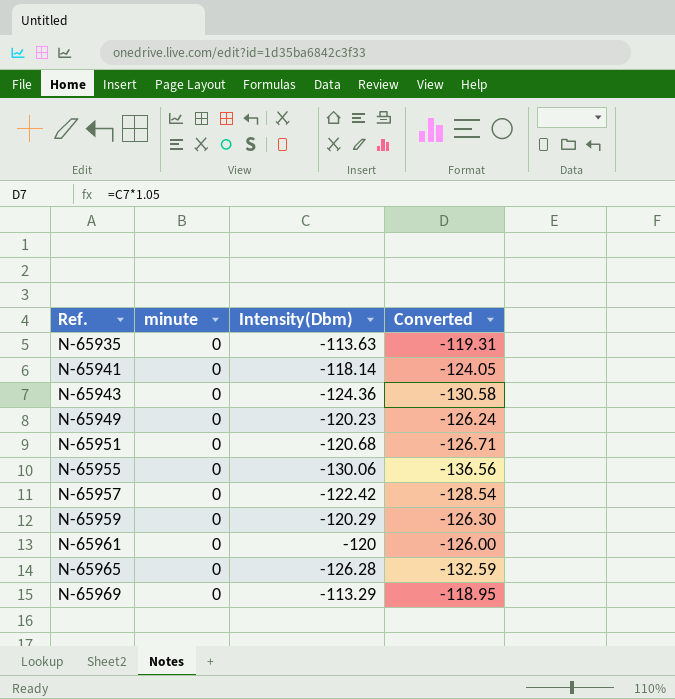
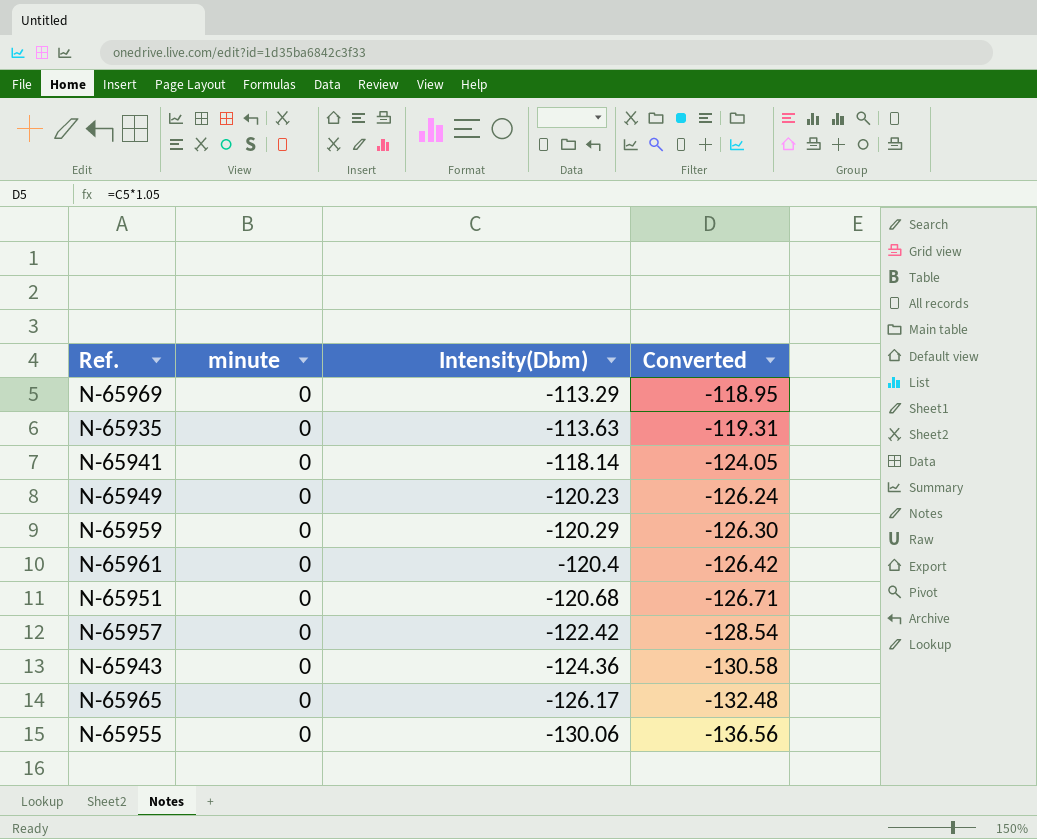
row order: Ref. ascending -> Intensity(Dbm) descending
N-65961 | Intensity(Dbm): -120 -> -120.4
N-65961 | Converted: -126.00 -> -126.42
N-65965 | Intensity(Dbm): -126.28 -> -126.17
N-65965 | Converted: -132.59 -> -132.48

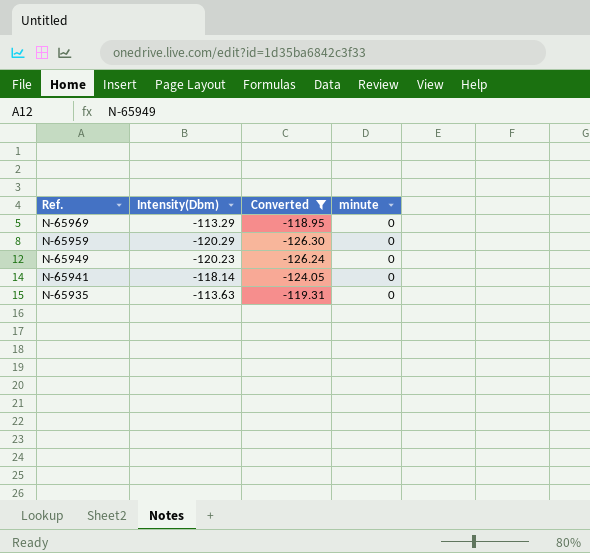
filter: none -> Converted >= -126.30
row order: Intensity(Dbm) descending -> Ref. descending
column minute | position: 2 -> 4

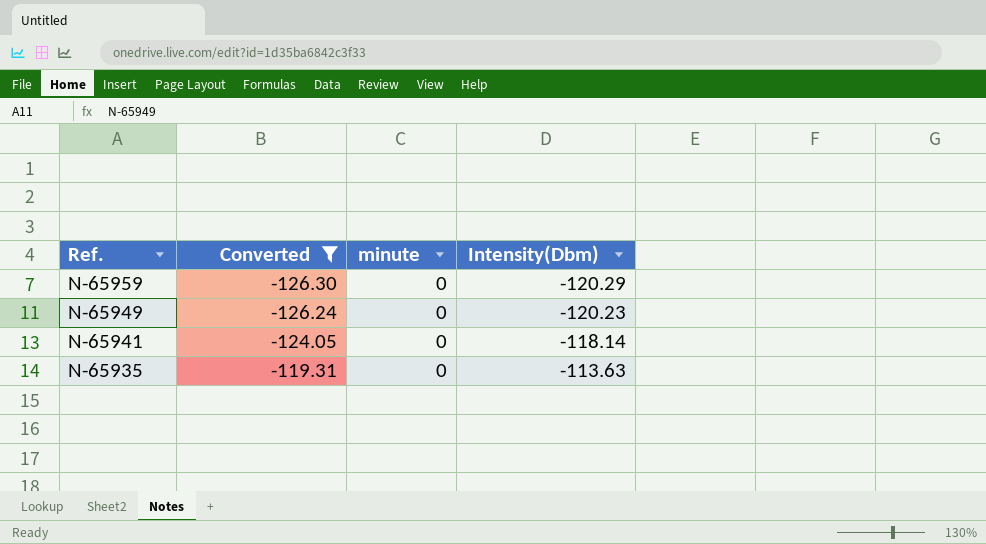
column Intensity(Dbm) | position: 2 -> 4
row N-65969: -113.29 | -118.95 | 0 -> none

